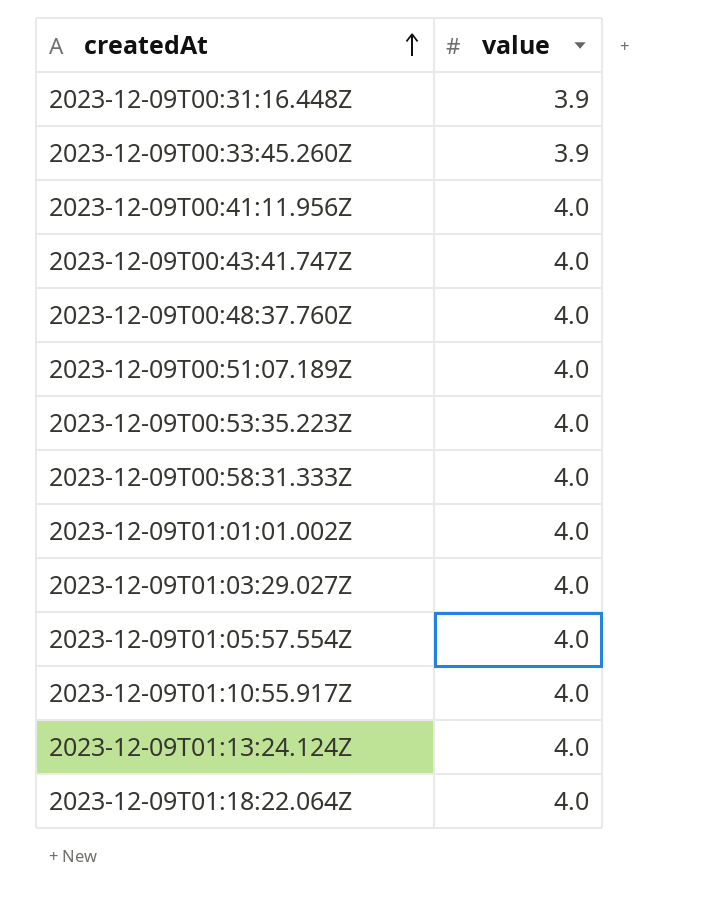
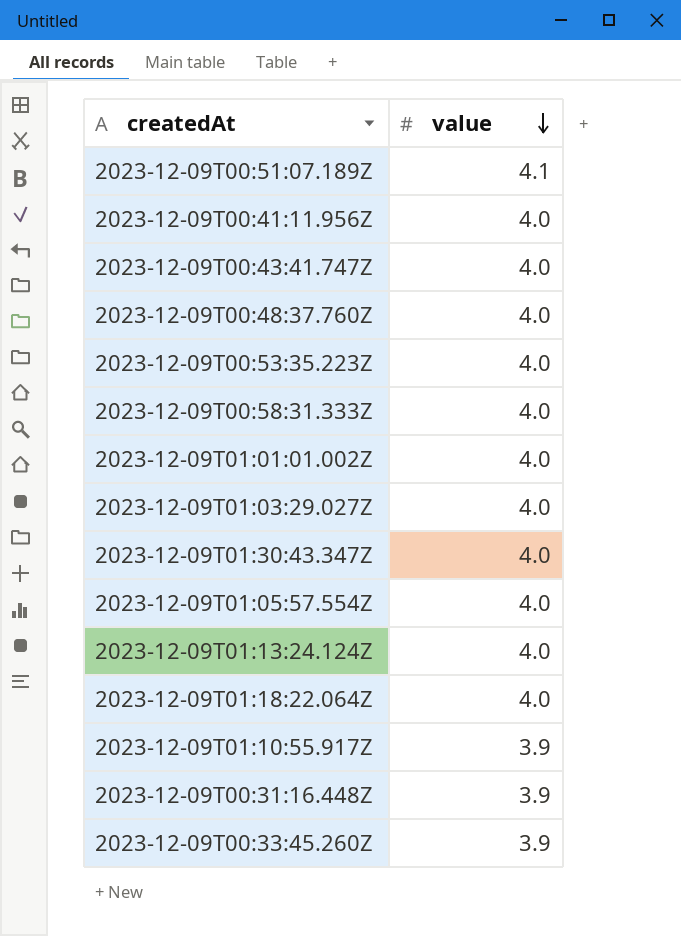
row order: createdAt ascending -> value descending
2023-12-09T00:51:07.189Z | value: 4.0 -> 4.1
row 2023-12-09T01:30:43.347Z: none -> 4.0
2023-12-09T01:10:55.917Z | value: 4.0 -> 3.9

